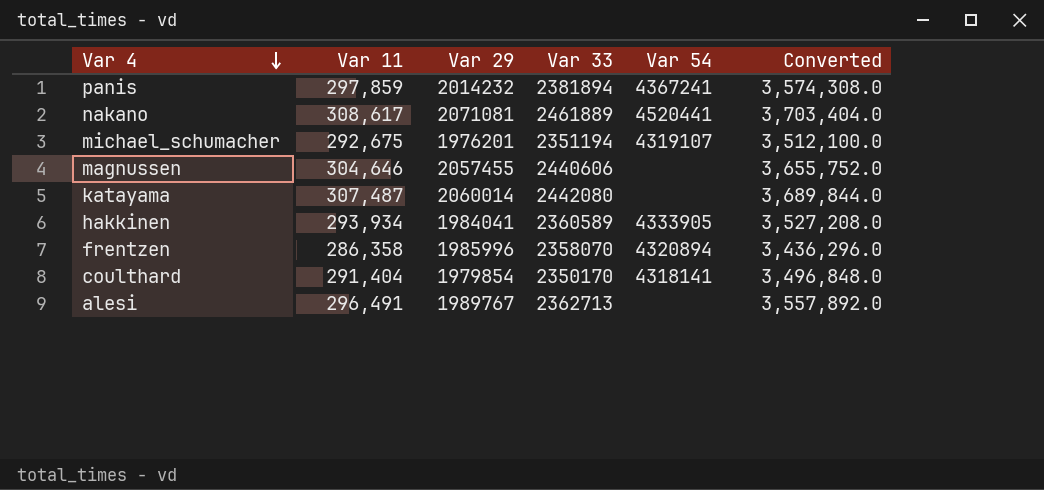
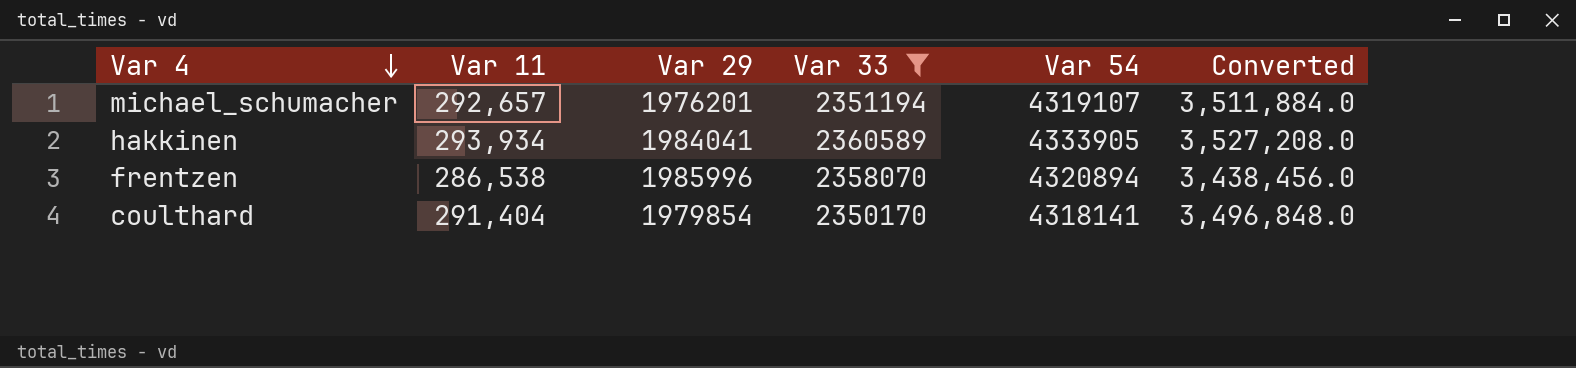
filter: none -> Var 33 <= 2360589
michael_schumacher | Var 11: 292,675 -> 292,657
michael_schumacher | Converted: 3,512,100.0 -> 3,511,884.0
frentzen | Var 11: 286,358 -> 286,538
frentzen | Converted: 3,436,296.0 -> 3,438,456.0

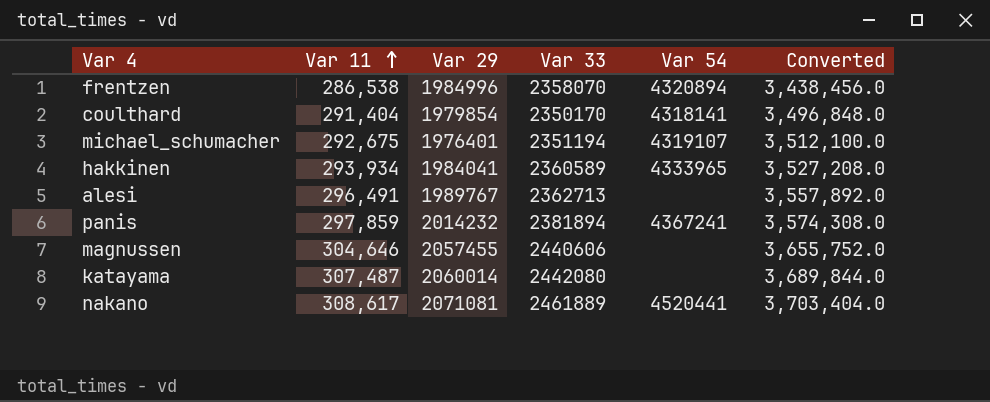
filter: Var 33 <= 2360589 -> none
row order: Var 4 descending -> Var 11 ascending
frentzen | Var 29: 1985996 -> 1984996
michael_schumacher | Var 11: 292,657 -> 292,675
michael_schumacher | Var 29: 1976201 -> 1976401
michael_schumacher | Converted: 3,511,884.0 -> 3,512,100.0
hakkinen | Var 54: 4333905 -> 4333965

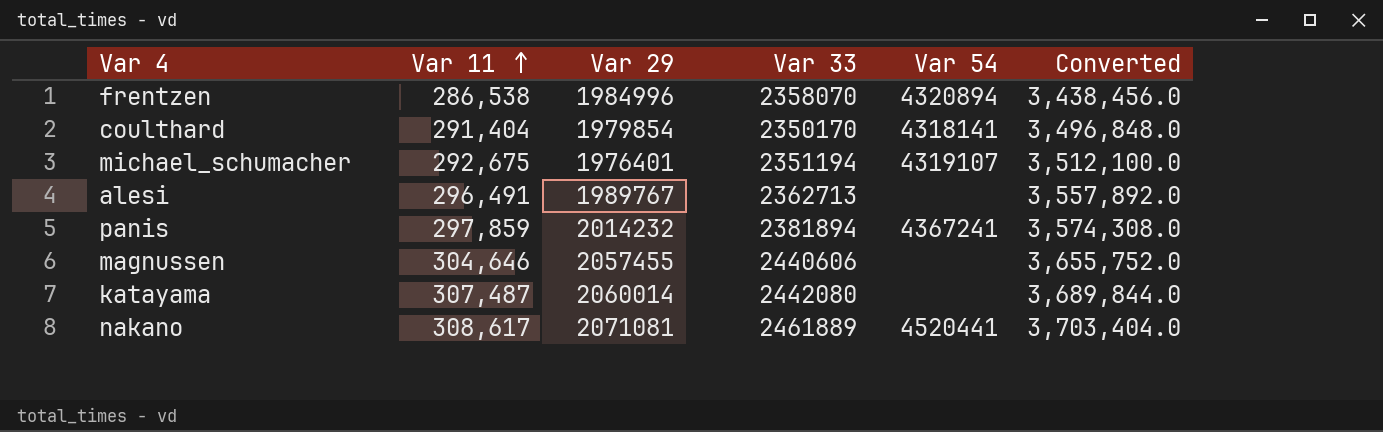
row hakkinen: 293,934 | 1984041 | 2360589 | 4333965 | 3,527,208.0 -> none

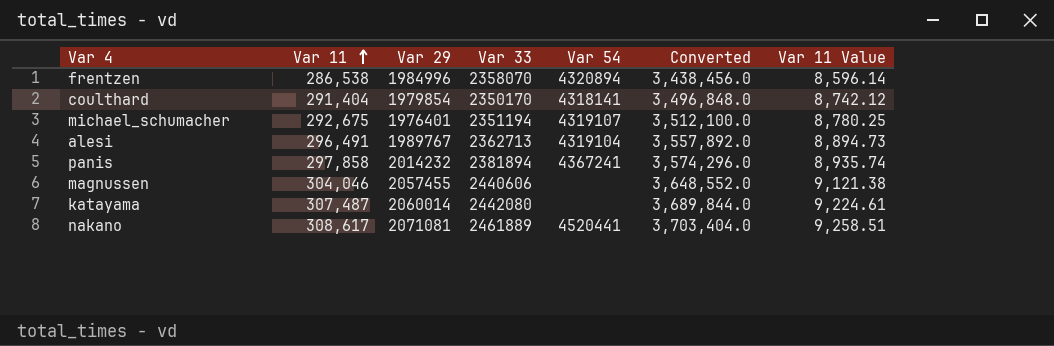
column Var 11 Value | formula: none -> [Var 11] * 0.03
alesi | Var 54: none -> 4319104
panis | Var 11: 297,859 -> 297,858
panis | Converted: 3,574,308.0 -> 3,574,296.0
magnussen | Var 11: 304,646 -> 304,046
magnussen | Converted: 3,655,752.0 -> 3,648,552.0

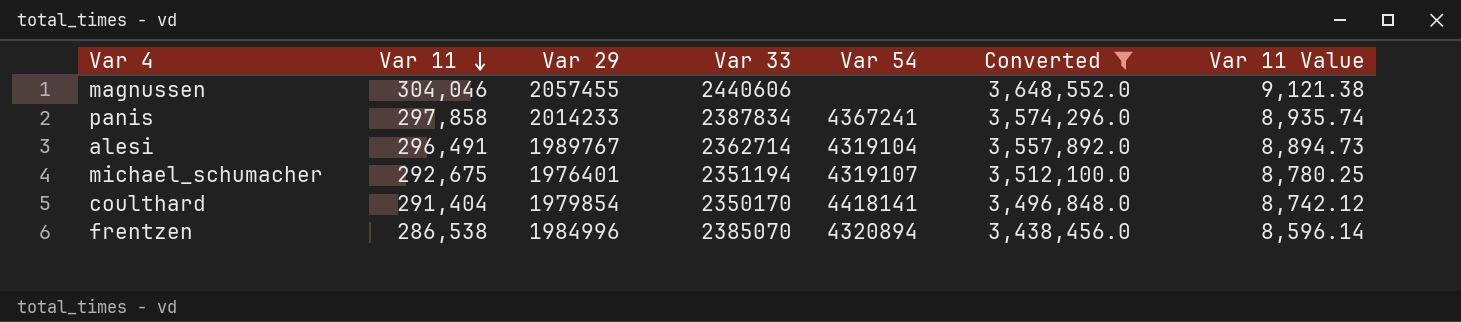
filter: none -> Converted <= 3,648,552.0
row order: Var 11 ascending -> Var 11 descending
panis | Var 29: 2014232 -> 2014233
panis | Var 33: 2381894 -> 2387834
alesi | Var 33: 2362713 -> 2362714
coulthard | Var 54: 4318141 -> 4418141
frentzen | Var 33: 2358070 -> 2385070

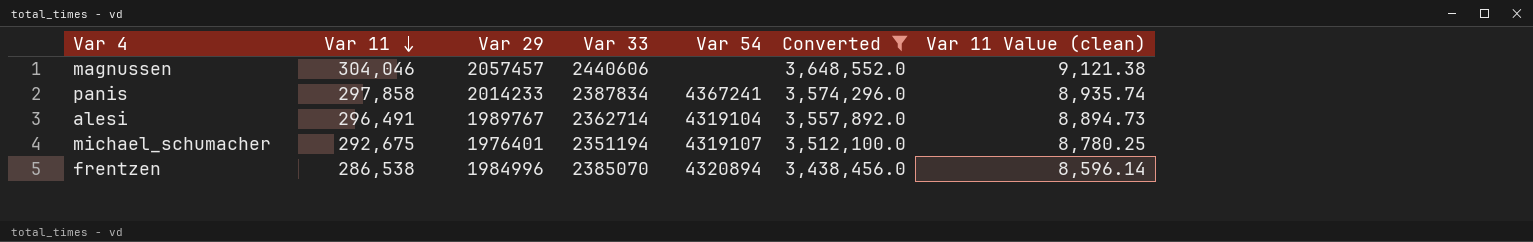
column name: Var 11 Value -> Var 11 Value (clean)
row coulthard: 291,404 | 1979854 | 2350170 | 4418141 | 3,496,848.0 | 8,742.12 -> none
magnussen | Var 29: 2057455 -> 2057457

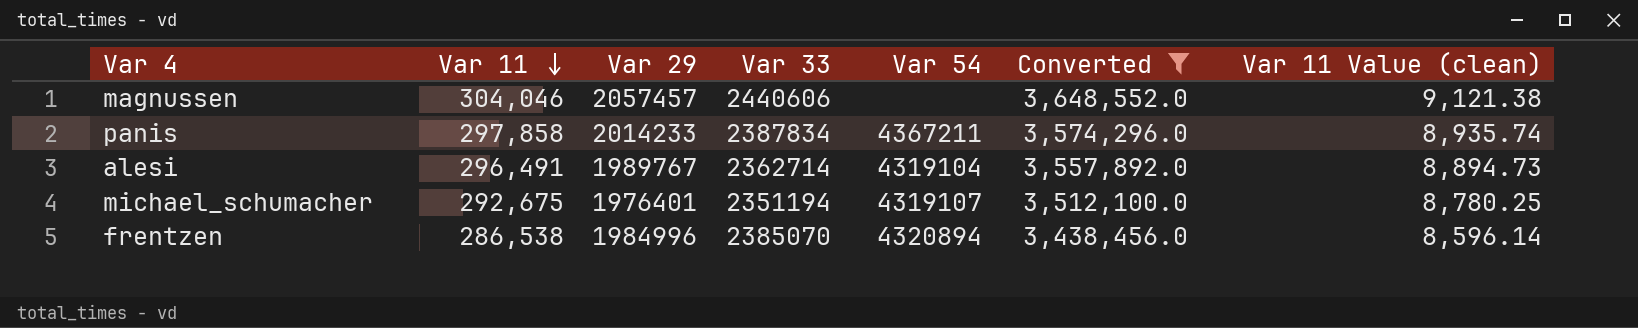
panis | Var 54: 4367241 -> 4367211

